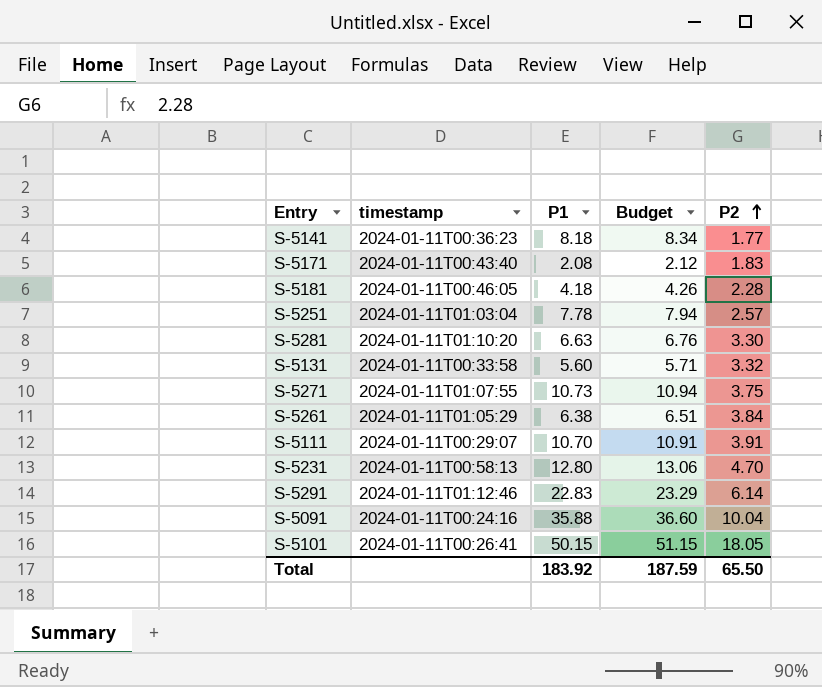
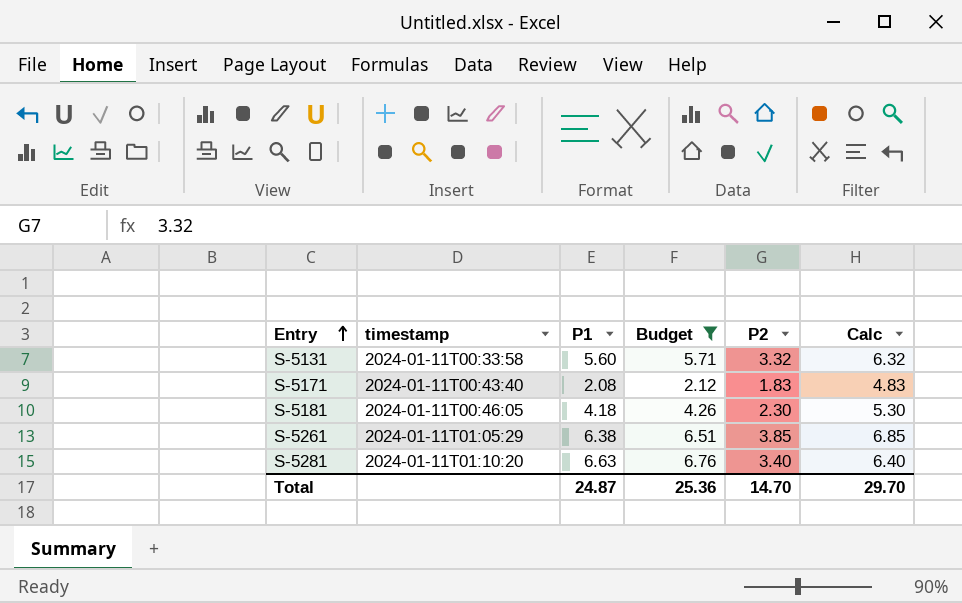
filter: none -> Budget <= 6.76
row order: P2 ascending -> Entry ascending
column Calc | formula: none -> [P2] + 3
S-5181 | P2: 2.28 -> 2.30
S-5261 | P2: 3.84 -> 3.85
S-5281 | P2: 3.30 -> 3.40
Total | P1: 183.92 -> 24.87
Total | Budget: 187.59 -> 25.36
Total | P2: 65.50 -> 14.70

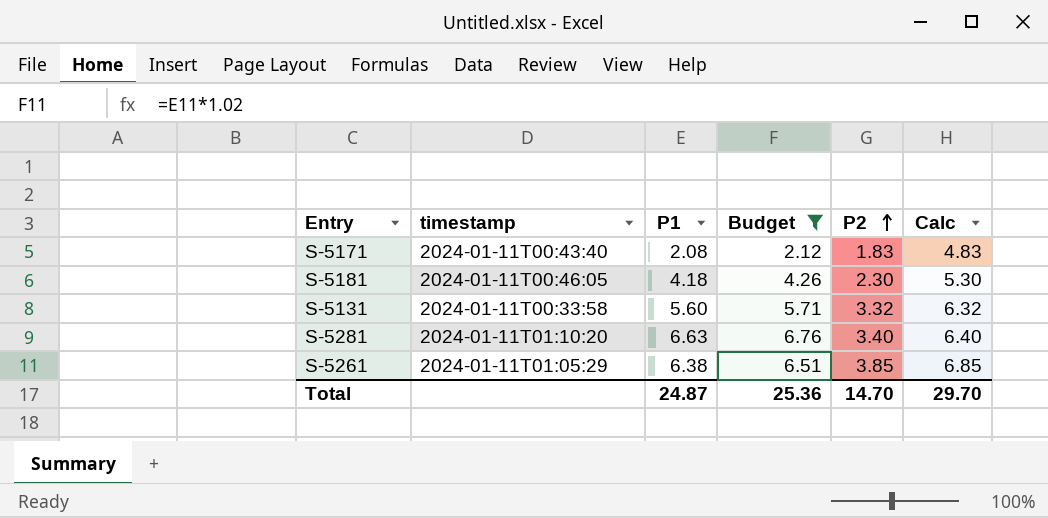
row order: Entry ascending -> P2 ascending

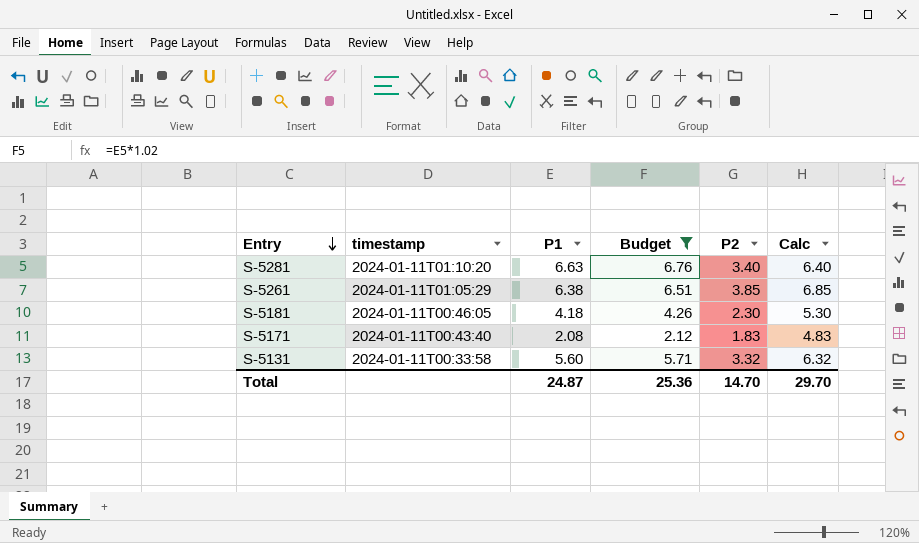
row order: P2 ascending -> Entry descending

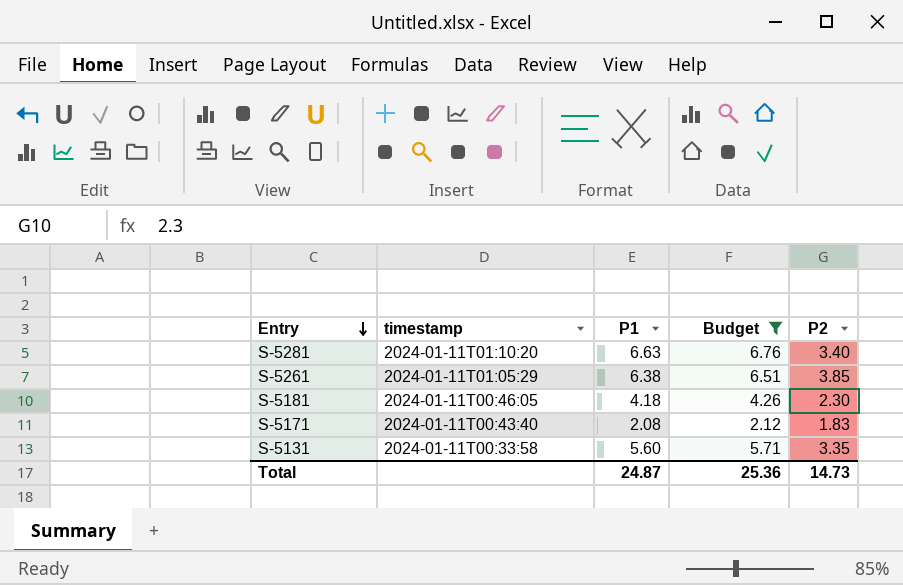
column Calc | formula: [P2] + 3 -> none
S-5131 | P2: 3.32 -> 3.35
Total | P2: 14.70 -> 14.73

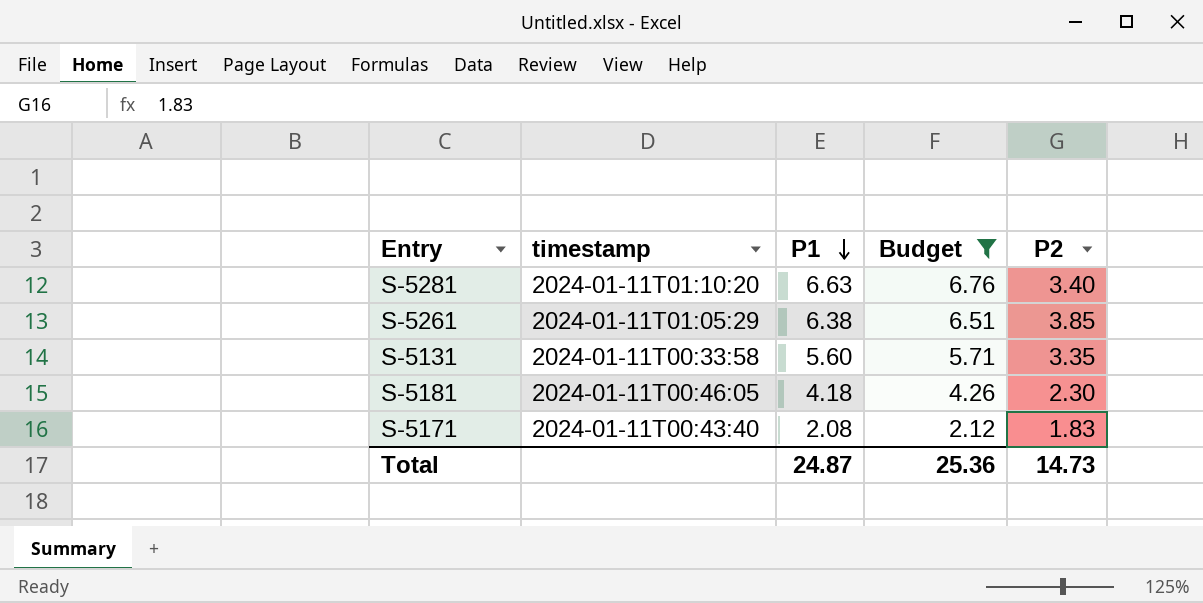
row order: Entry descending -> P1 descending

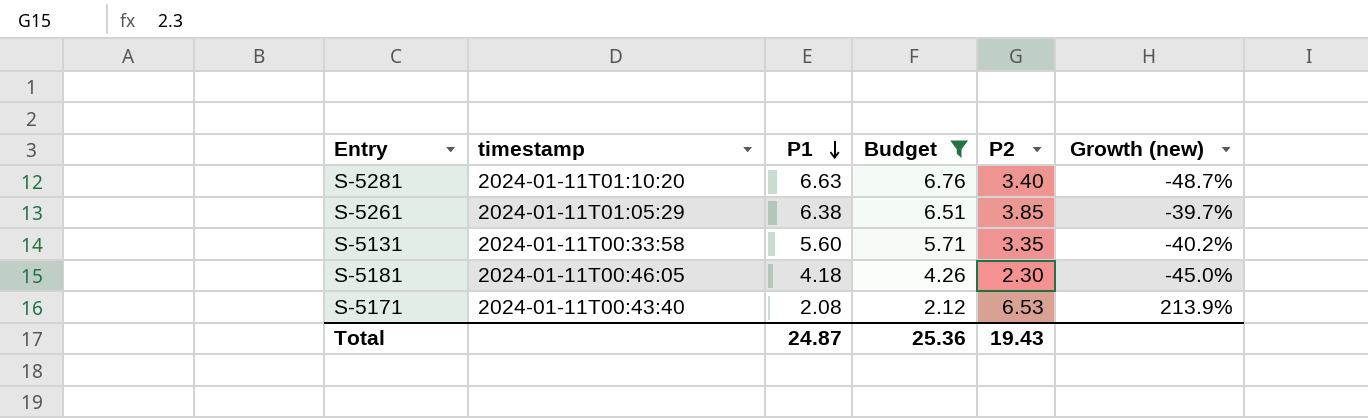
column Growth (new) | formula: none -> ([P2] - [P1]) / [P1]
S-5171 | P2: 1.83 -> 6.53
Total | P2: 14.73 -> 19.43

